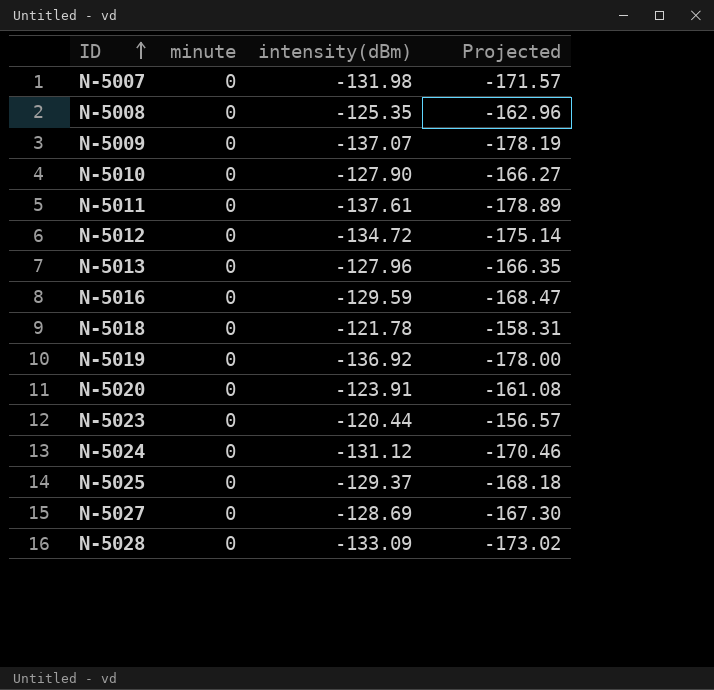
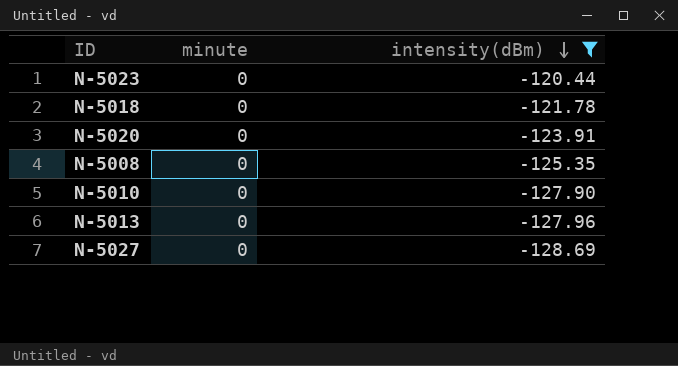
filter: none -> intensity(dBm) >= -128.69
row order: ID ascending -> intensity(dBm) descending
column Projected | formula: [intensity(dBm)] * 1.3 -> none

